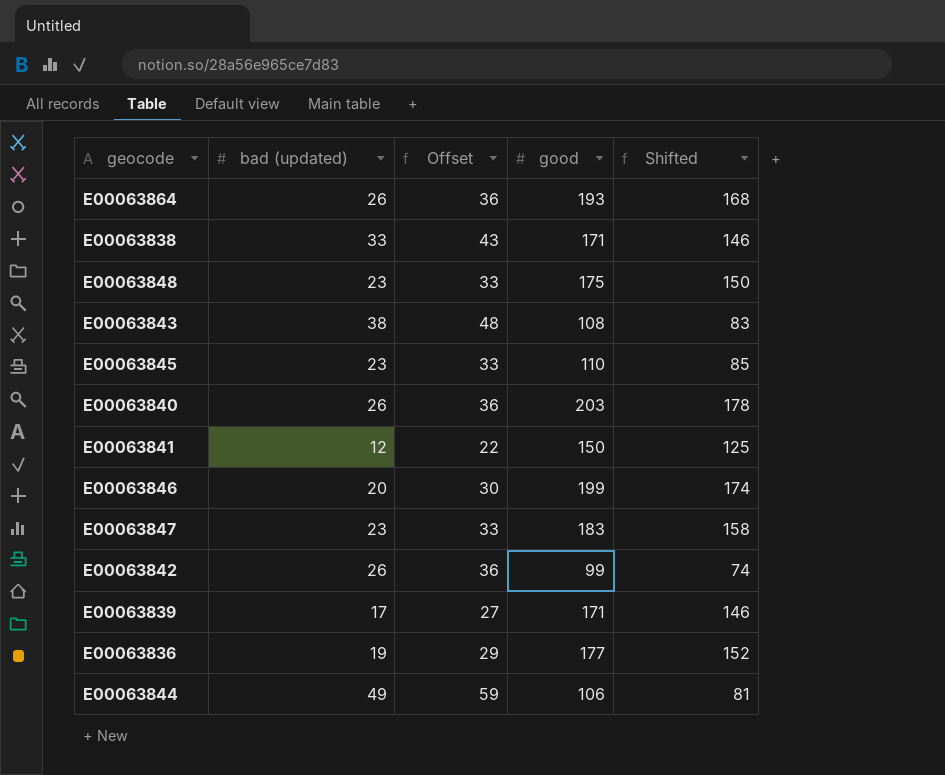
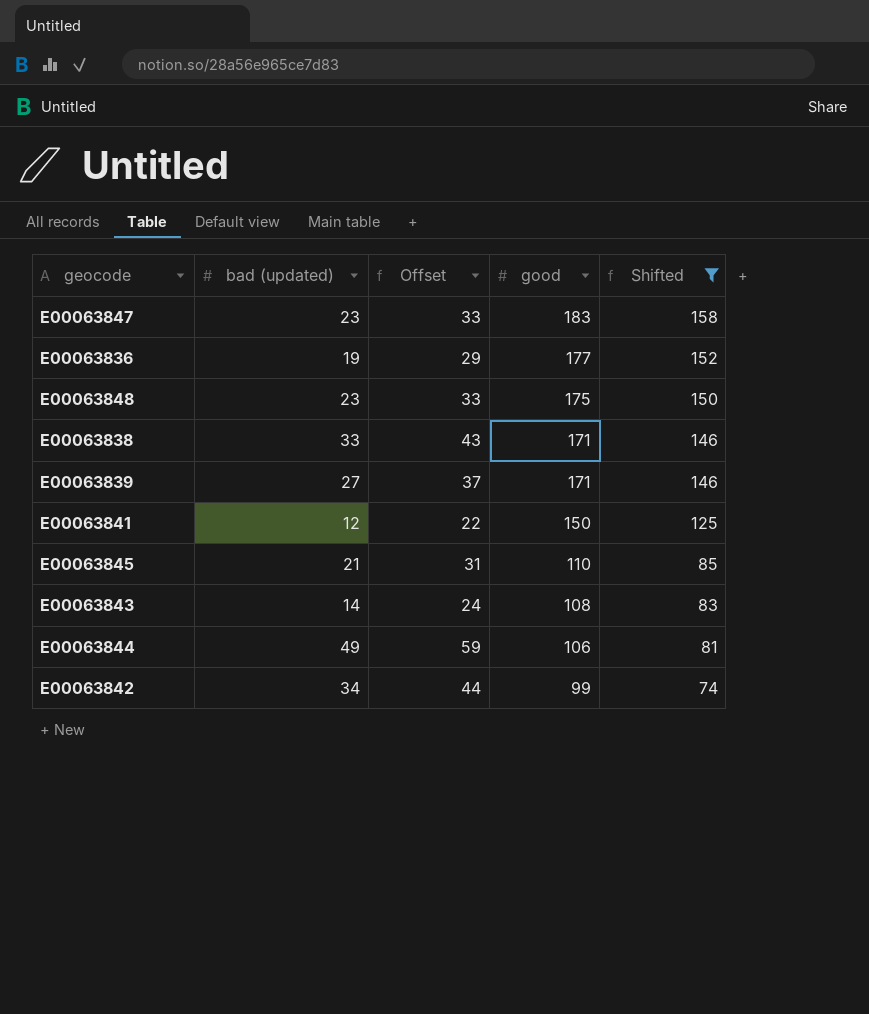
filter: none -> Shifted <= 158
row order: none -> good descending
E00063839 | bad (updated): 17 -> 27
E00063839 | Offset: 27 -> 37
E00063845 | bad (updated): 23 -> 21
E00063845 | Offset: 33 -> 31
E00063843 | bad (updated): 38 -> 14
E00063843 | Offset: 48 -> 24
E00063842 | bad (updated): 26 -> 34
E00063842 | Offset: 36 -> 44

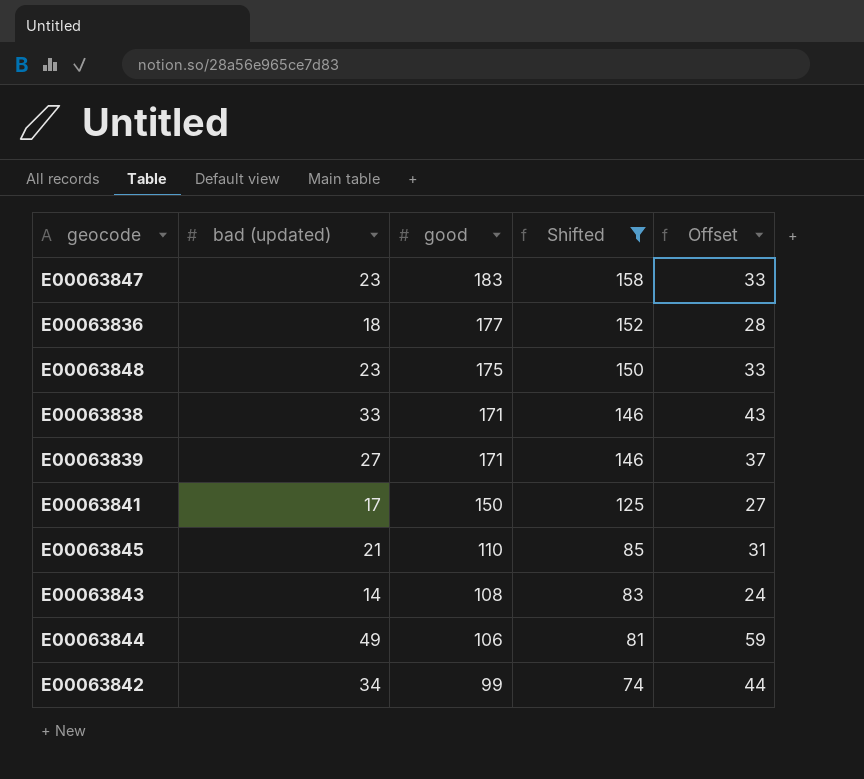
column Offset | position: 3 -> 5
E00063836 | bad (updated): 19 -> 18
E00063836 | Offset: 29 -> 28
E00063841 | bad (updated): 12 -> 17
E00063841 | Offset: 22 -> 27

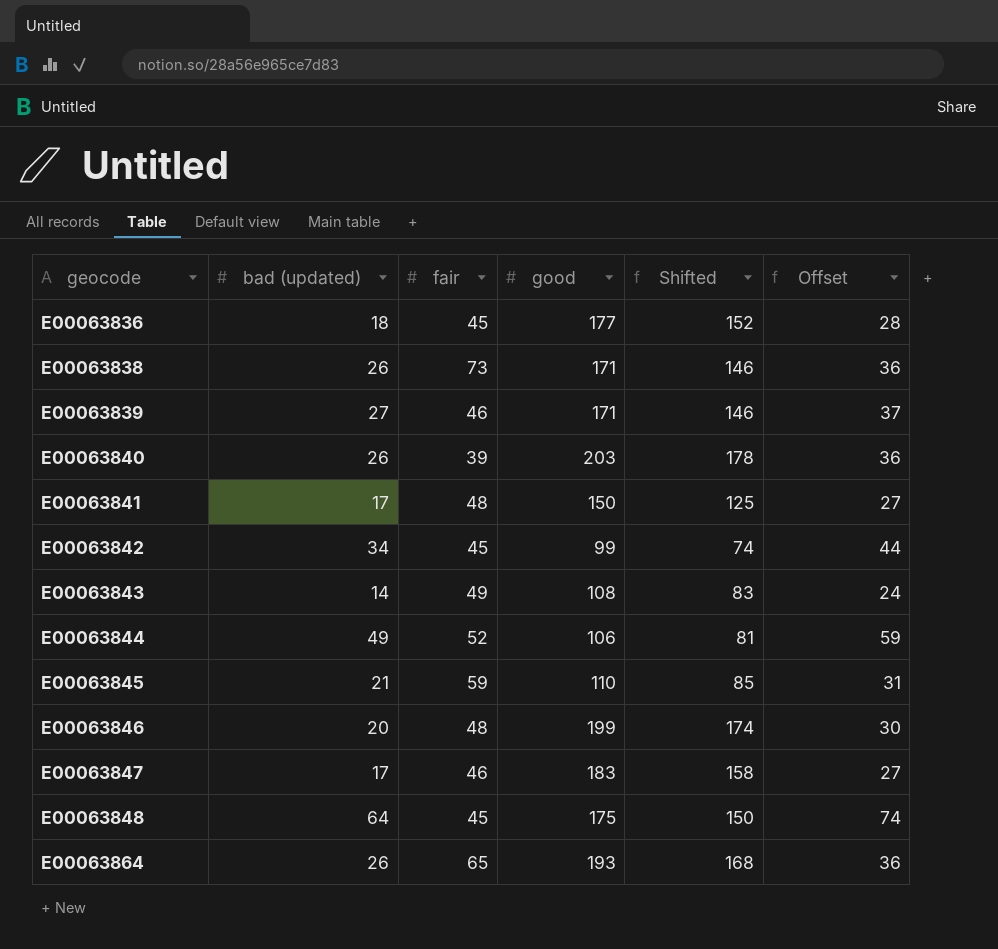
filter: Shifted <= 158 -> none
row order: good descending -> geocode ascending
column fair | position: none -> 3
E00063838 | bad (updated): 33 -> 26
E00063838 | Offset: 43 -> 36
E00063847 | bad (updated): 23 -> 17
E00063847 | Offset: 33 -> 27
E00063848 | bad (updated): 23 -> 64
E00063848 | Offset: 33 -> 74

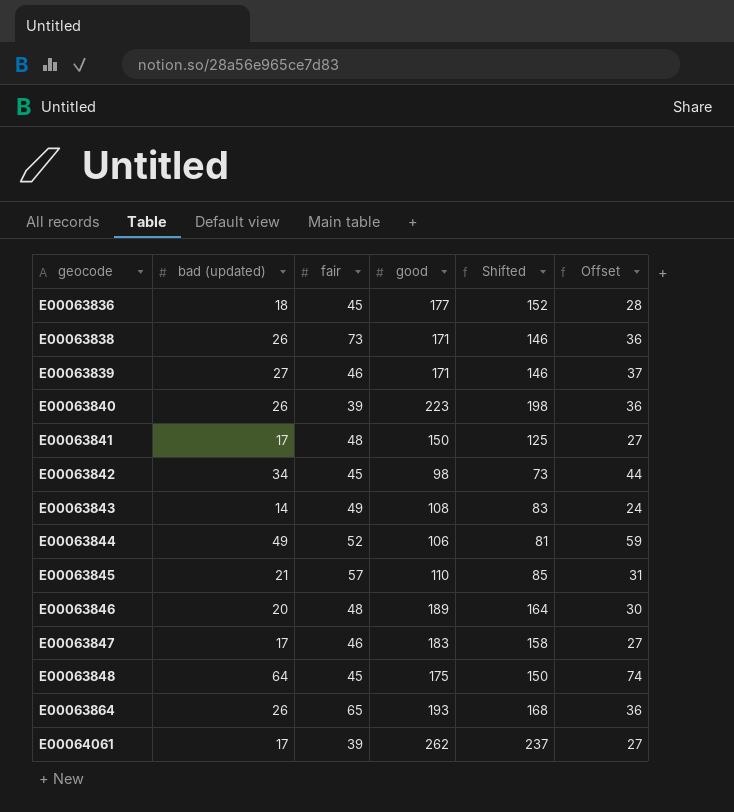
E00063840 | good: 203 -> 223
E00063840 | Shifted: 178 -> 198
E00063842 | good: 99 -> 98
E00063842 | Shifted: 74 -> 73
E00063845 | fair: 59 -> 57
E00063846 | good: 199 -> 189
E00063846 | Shifted: 174 -> 164
row E00064061: none -> 17 | 39 | 262 | 237 | 27

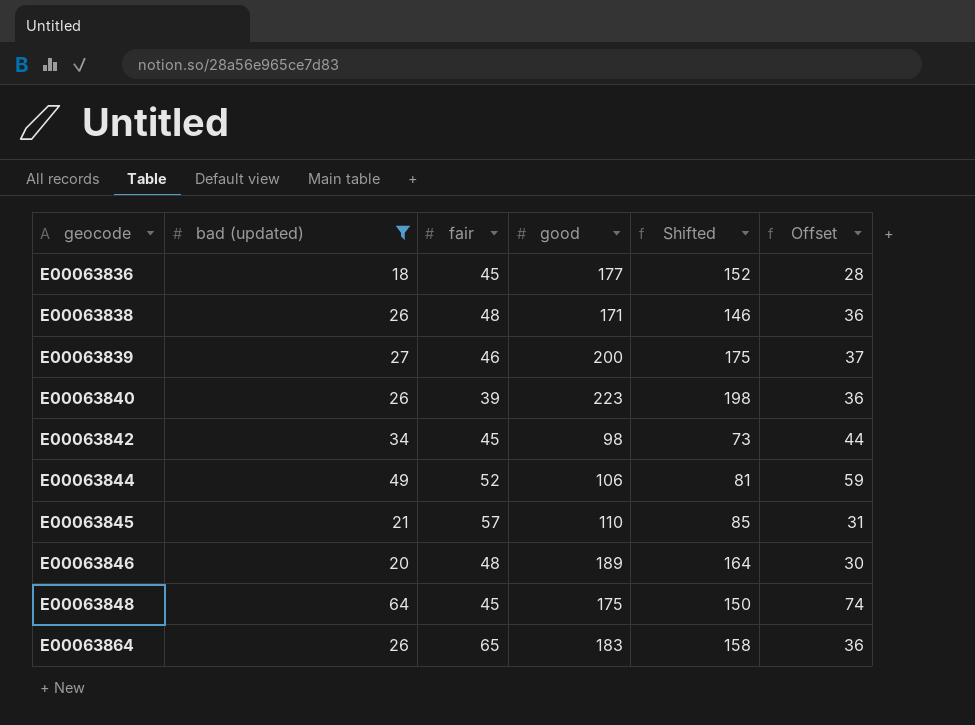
filter: none -> bad (updated) >= 18
E00063838 | fair: 73 -> 48
E00063839 | good: 171 -> 200
E00063839 | Shifted: 146 -> 175
E00063864 | good: 193 -> 183
E00063864 | Shifted: 168 -> 158

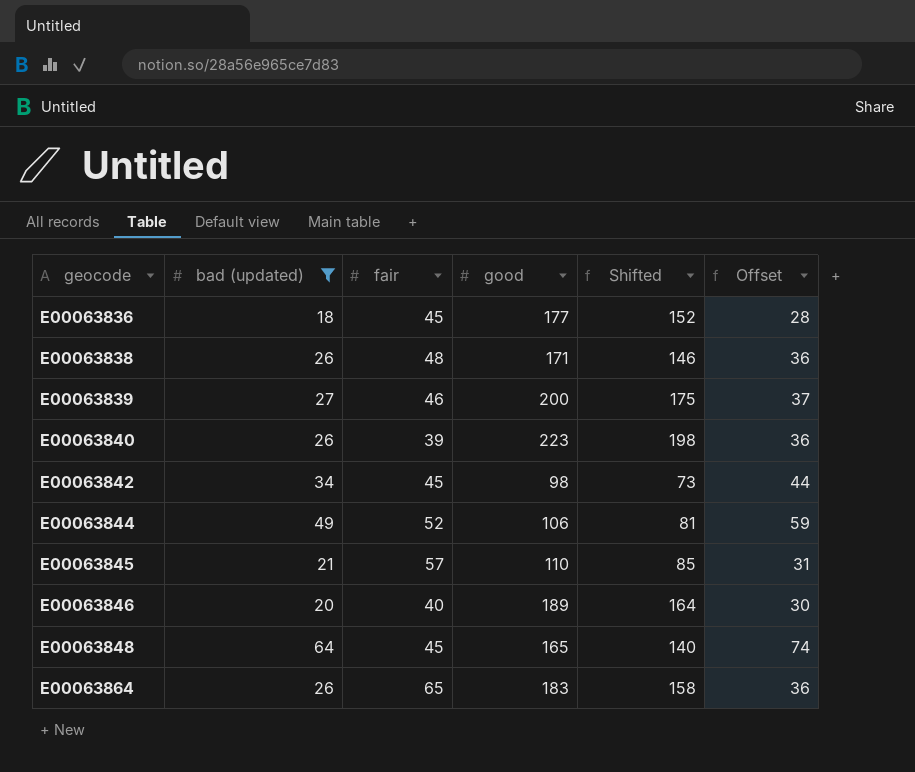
E00063846 | fair: 48 -> 40
E00063848 | good: 175 -> 165
E00063848 | Shifted: 150 -> 140

